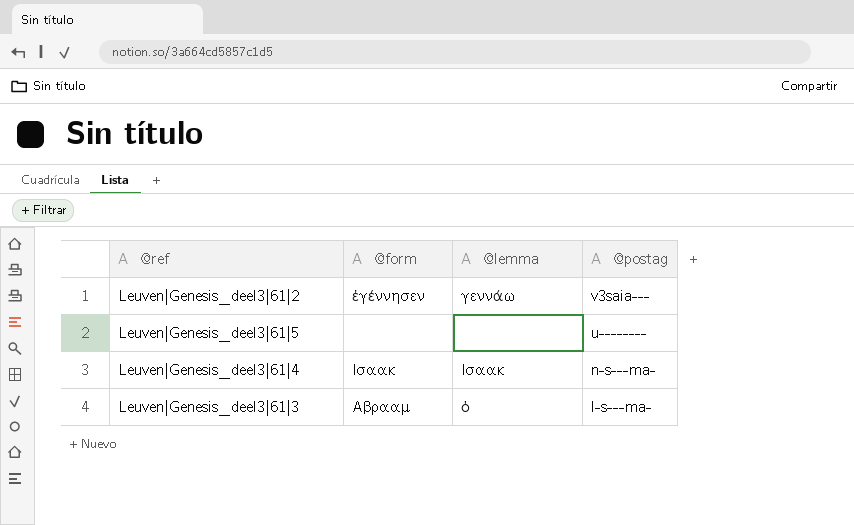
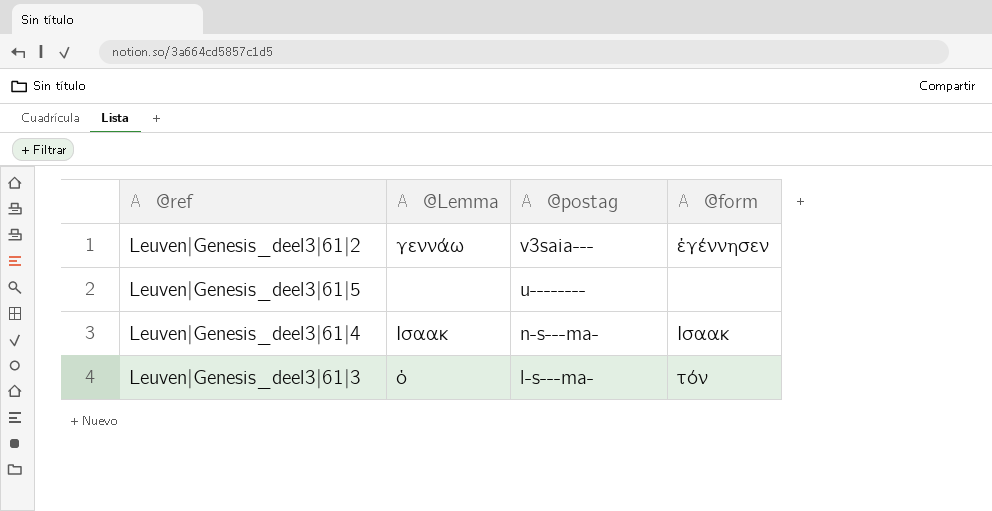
column name: @lemma -> @Lemma
column @form | position: 2 -> 4
Leuven|Genesis_deel3|61|3 | @form: Αβρααμ -> τόν

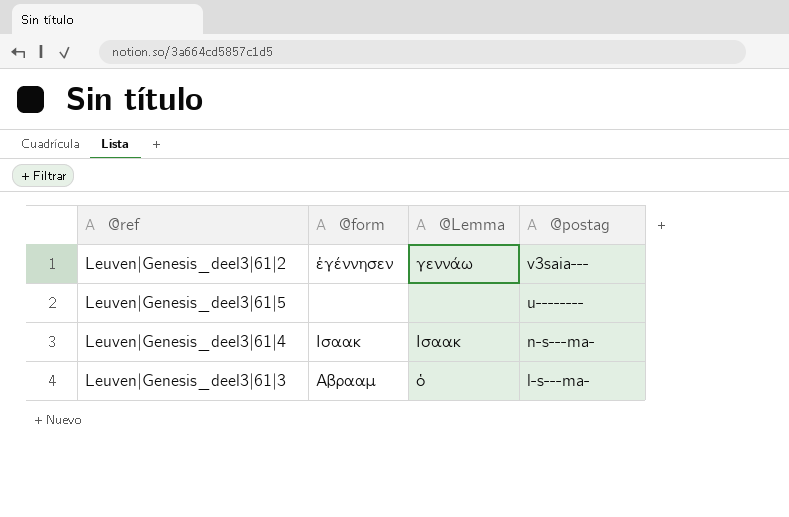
column @form | position: 4 -> 2
Leuven|Genesis_deel3|61|3 | @form: τόν -> Αβρααμ

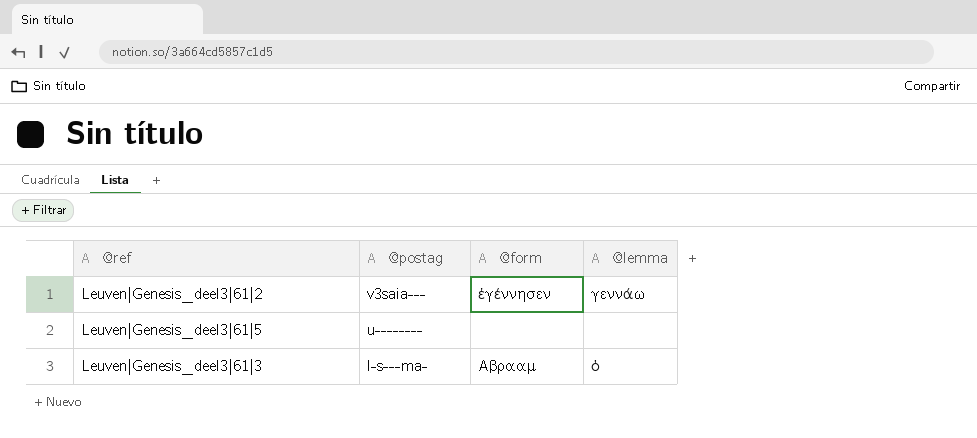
column @postag | position: 4 -> 2
column name: @Lemma -> @lemma
row Leuven|Genesis_deel3|61|4: Ισαακ | Ισαακ | n-s---ma- -> none

